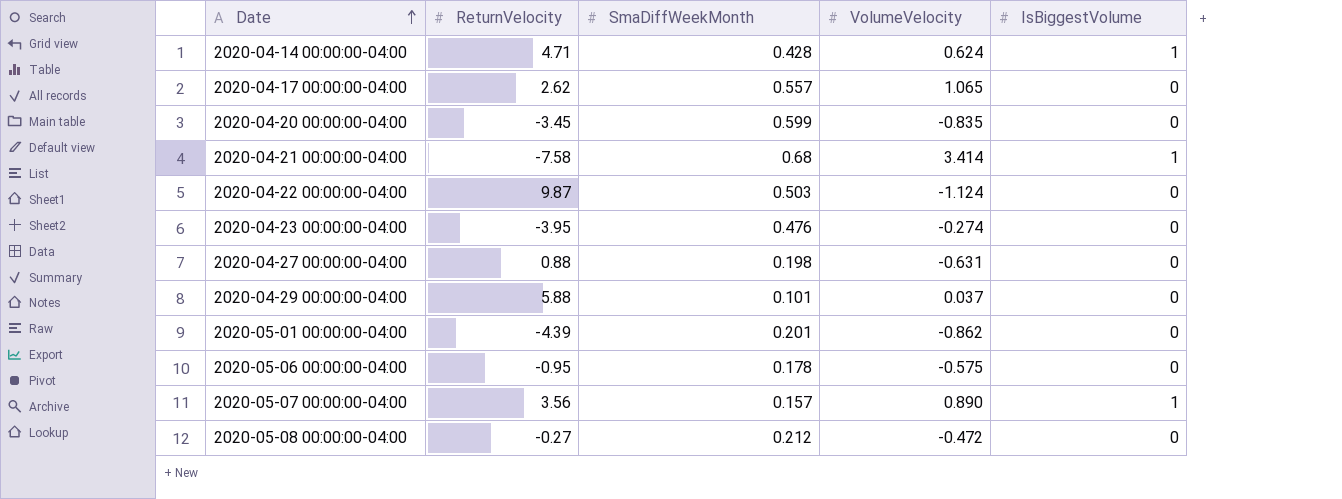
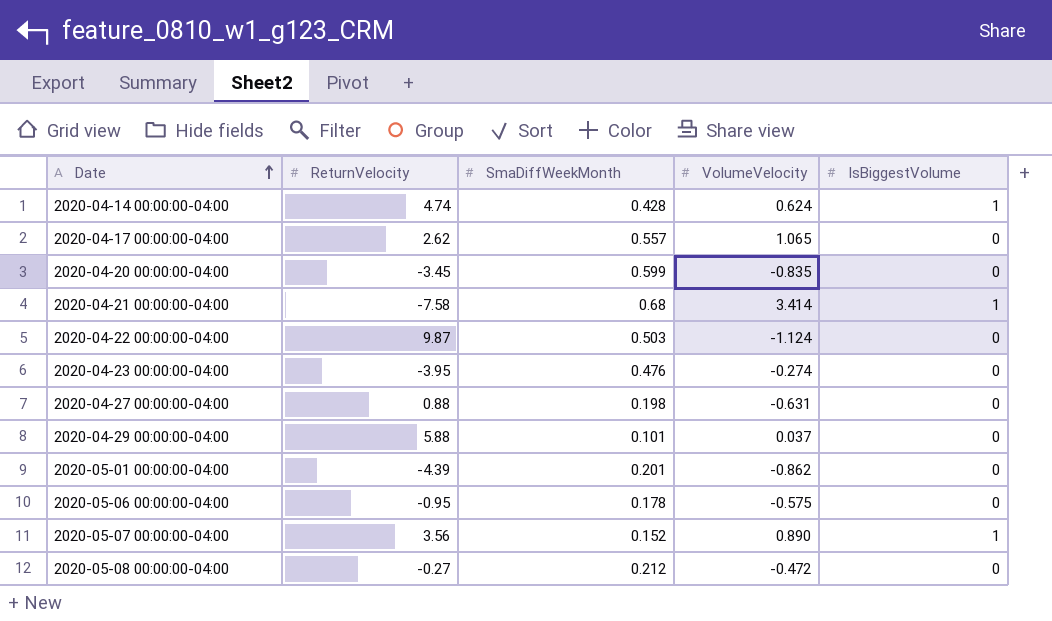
2020-04-14 00:00:00-04:00 | ReturnVelocity: 4.71 -> 4.74
2020-05-07 00:00:00-04:00 | SmaDiffWeekMonth: 0.157 -> 0.152

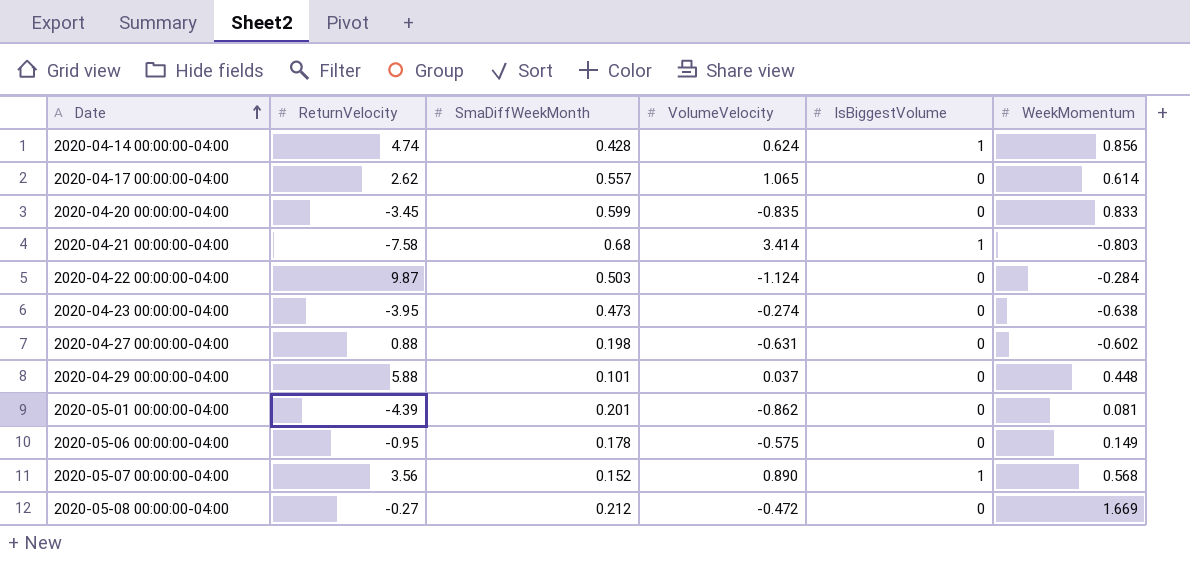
column WeekMomentum | position: none -> 6
2020-04-23 00:00:00-04:00 | SmaDiffWeekMonth: 0.476 -> 0.473

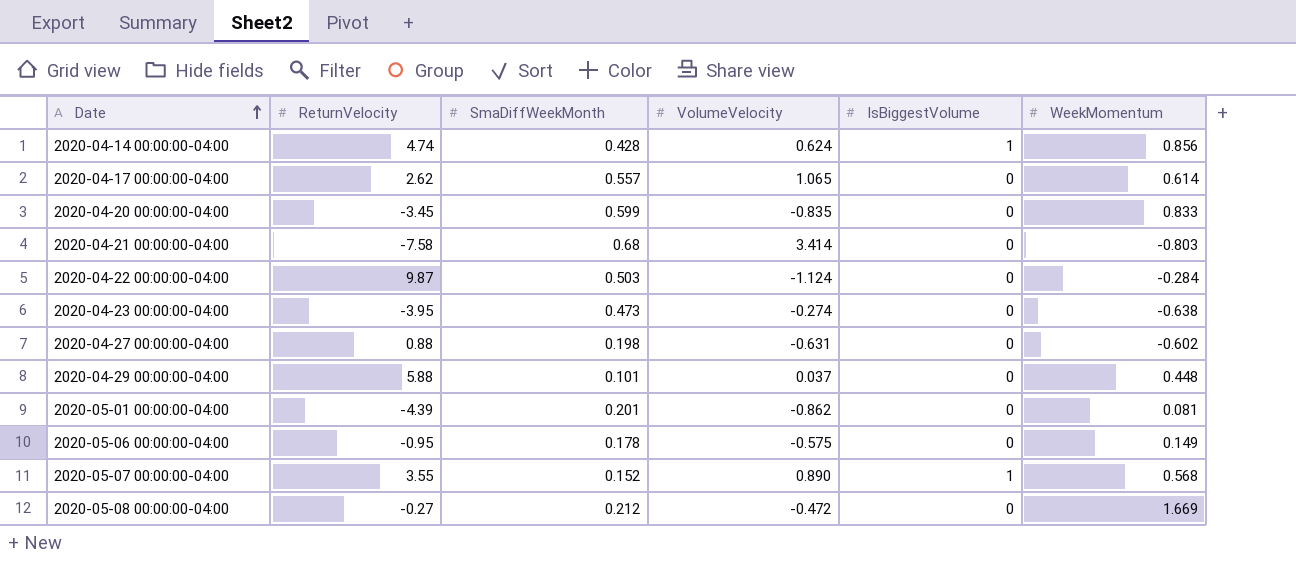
2020-04-21 00:00:00-04:00 | IsBiggestVolume: 1 -> 0
2020-05-07 00:00:00-04:00 | ReturnVelocity: 3.56 -> 3.55

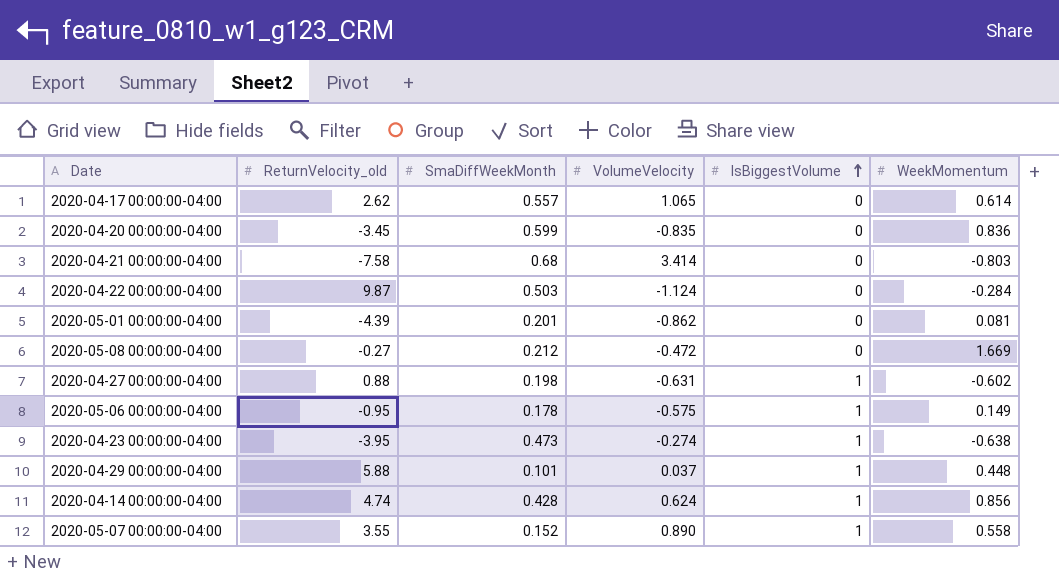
row order: Date ascending -> IsBiggestVolume ascending
column name: ReturnVelocity -> ReturnVelocity_old
2020-04-20 00:00:00-04:00 | WeekMomentum: 0.833 -> 0.836
2020-04-27 00:00:00-04:00 | IsBiggestVolume: 0 -> 1
2020-05-06 00:00:00-04:00 | IsBiggestVolume: 0 -> 1
2020-04-23 00:00:00-04:00 | IsBiggestVolume: 0 -> 1
2020-04-29 00:00:00-04:00 | IsBiggestVolume: 0 -> 1
2020-05-07 00:00:00-04:00 | WeekMomentum: 0.568 -> 0.558

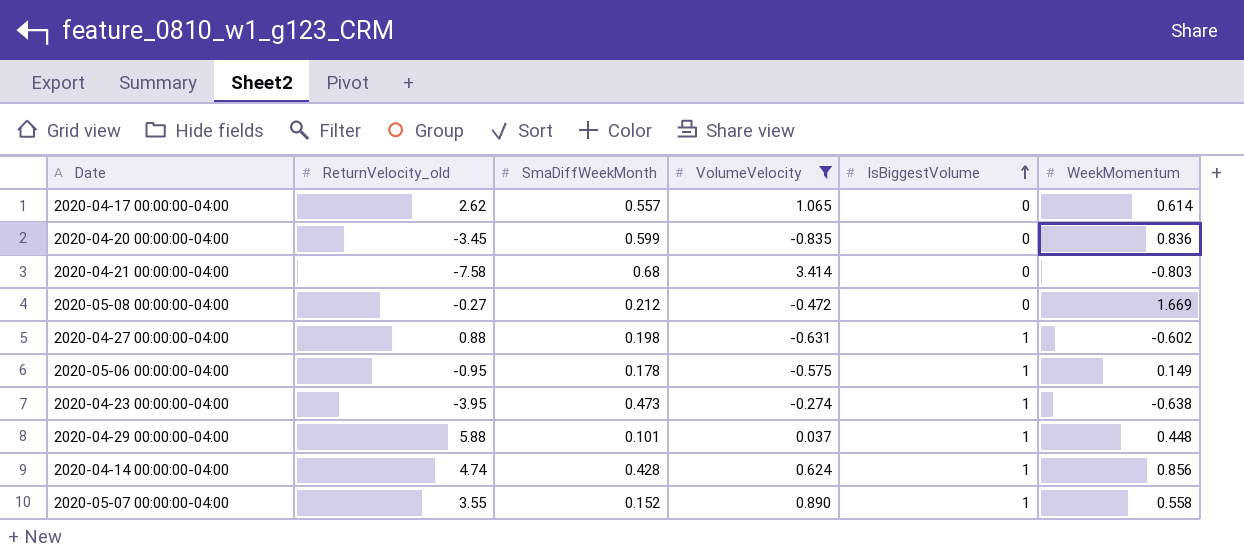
filter: none -> VolumeVelocity >= -0.835

